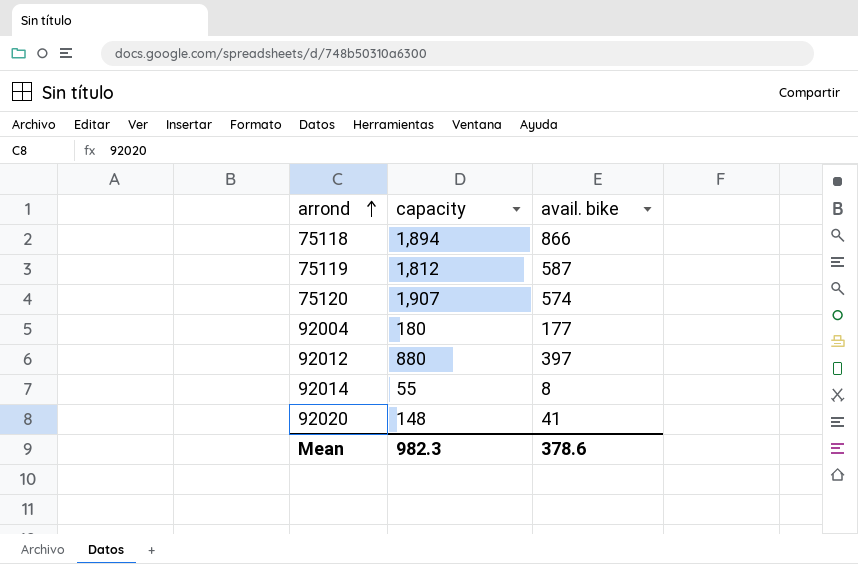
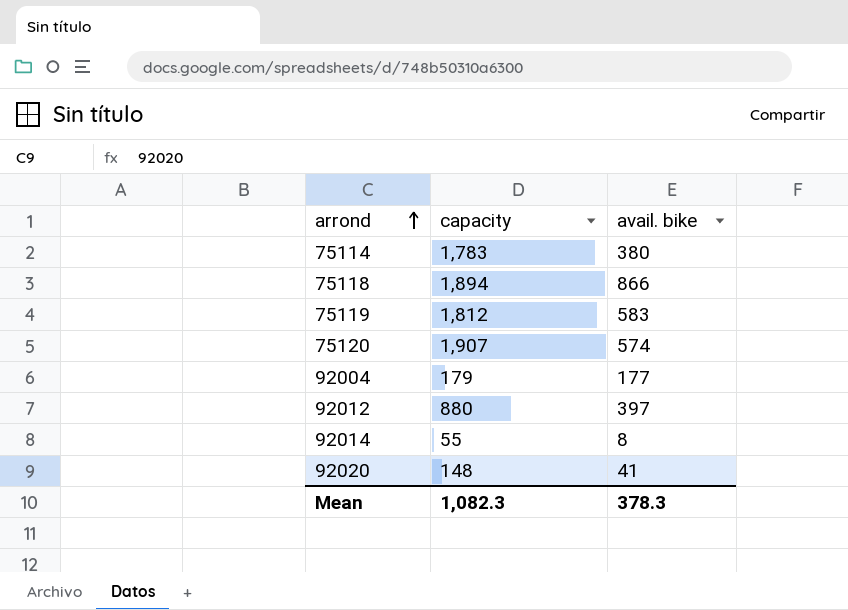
row 75114: none -> 1,783 | 380
75119 | avail. bike: 587 -> 583
92004 | capacity: 180 -> 179
Mean | capacity: 982.3 -> 1,082.3
Mean | avail. bike: 378.6 -> 378.3

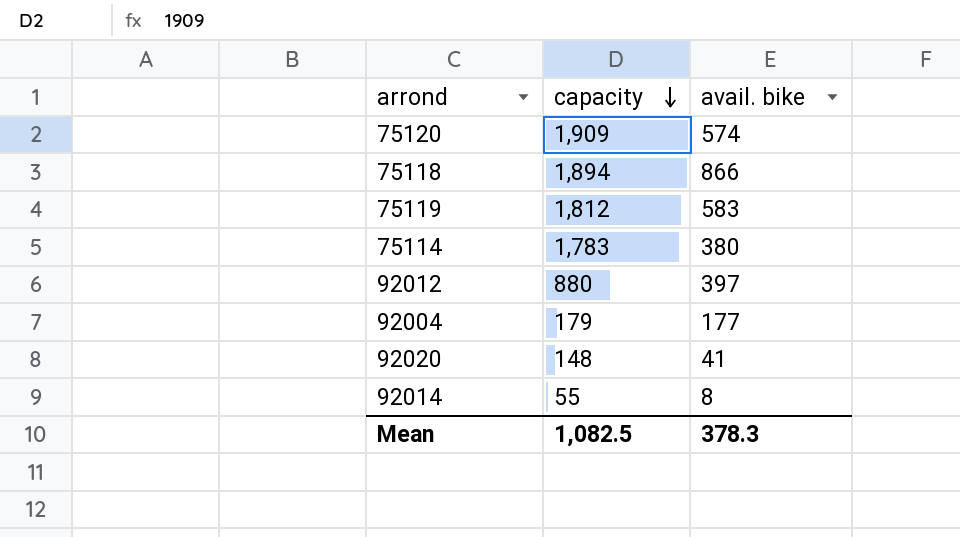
row order: arrond ascending -> capacity descending
75120 | capacity: 1,907 -> 1,909
Mean | capacity: 1,082.3 -> 1,082.5

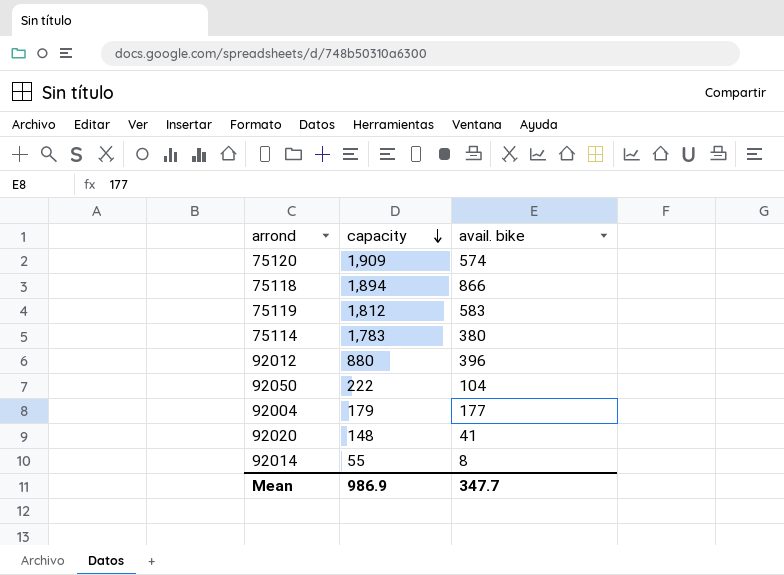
92012 | avail. bike: 397 -> 396
row 92050: none -> 222 | 104
Mean | capacity: 1,082.5 -> 986.9
Mean | avail. bike: 378.3 -> 347.7

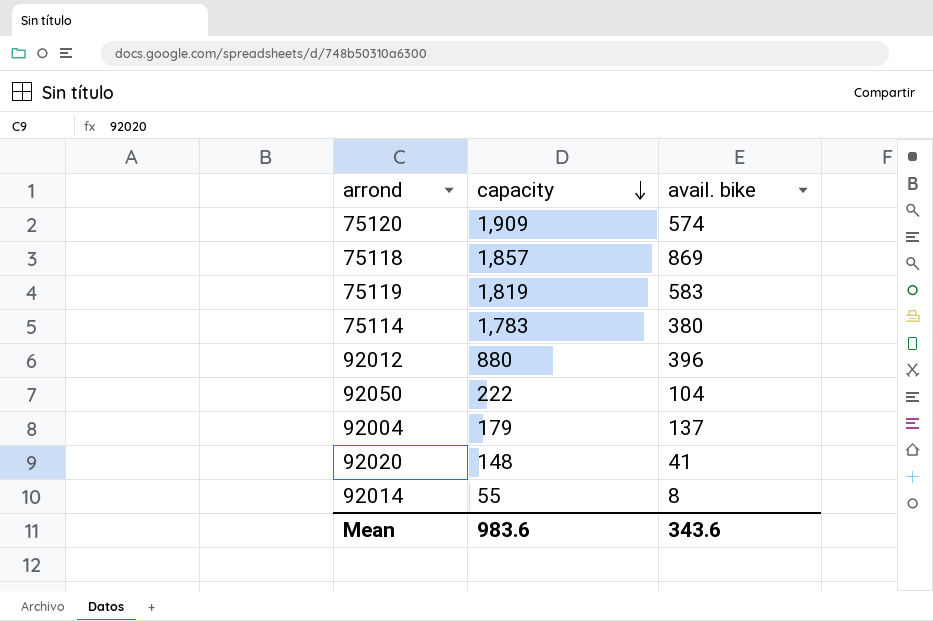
75118 | capacity: 1,894 -> 1,857
75118 | avail. bike: 866 -> 869
75119 | capacity: 1,812 -> 1,819
92004 | avail. bike: 177 -> 137
Mean | capacity: 986.9 -> 983.6
Mean | avail. bike: 347.7 -> 343.6

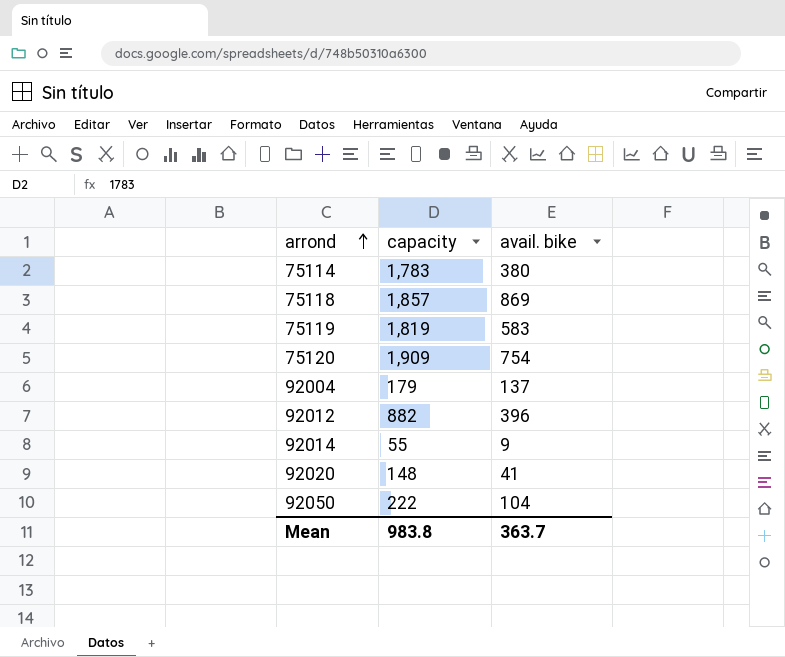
row order: capacity descending -> arrond ascending
75120 | avail. bike: 574 -> 754
92012 | capacity: 880 -> 882
92014 | avail. bike: 8 -> 9
Mean | capacity: 983.6 -> 983.8
Mean | avail. bike: 343.6 -> 363.7

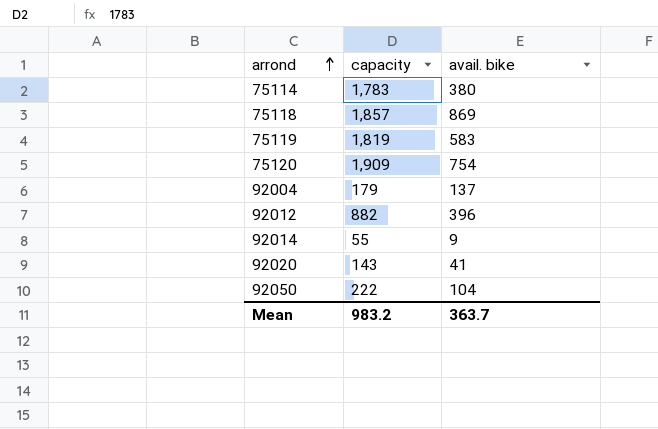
92020 | capacity: 148 -> 143
Mean | capacity: 983.8 -> 983.2

